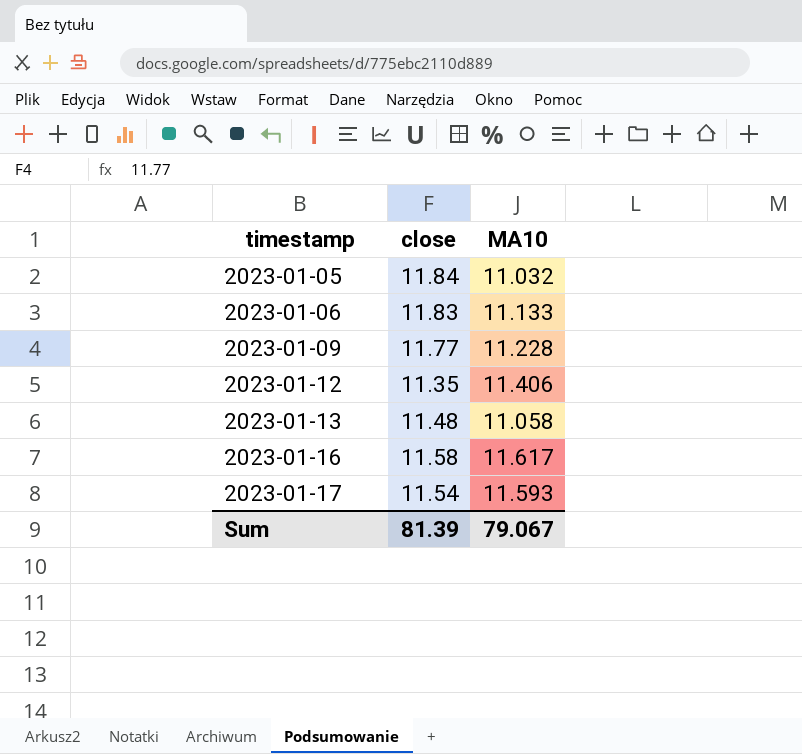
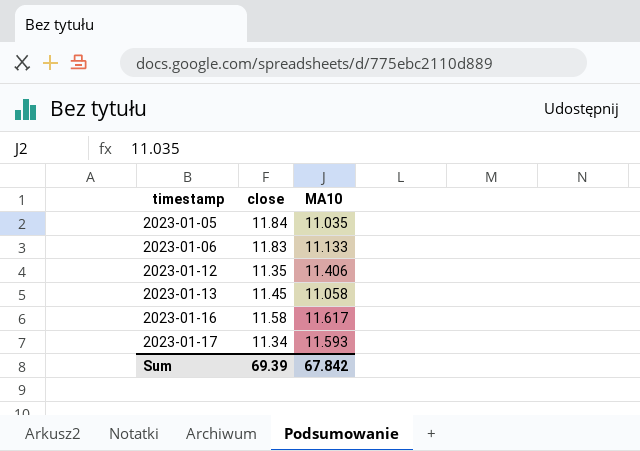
row 2023-01-09: 11.77 | 11.228 -> none
2023-01-05 | MA10: 11.032 -> 11.035
2023-01-13 | close: 11.48 -> 11.45
2023-01-17 | close: 11.54 -> 11.34
Sum | close: 81.39 -> 69.39
Sum | MA10: 79.067 -> 67.842

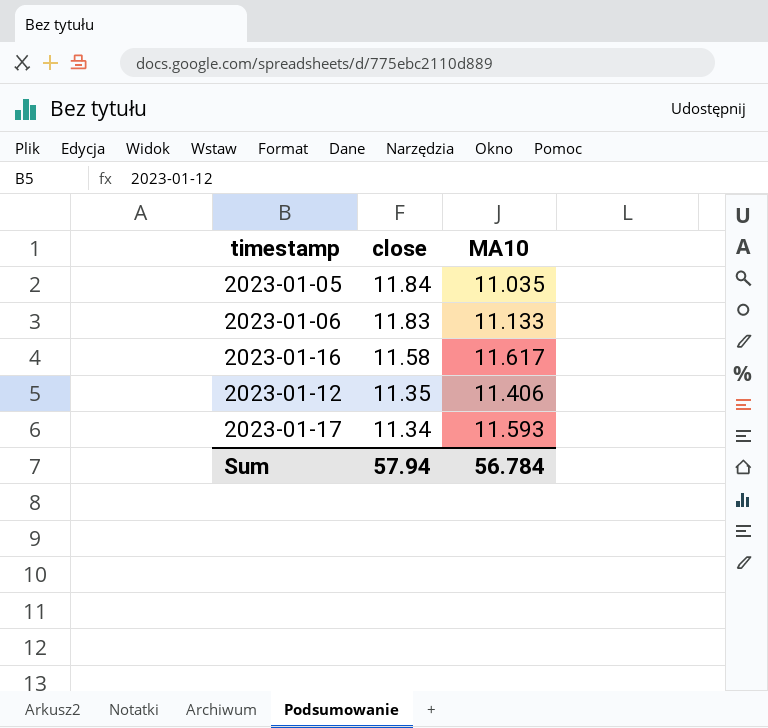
row order: timestamp ascending -> close descending
row 2023-01-13: 11.45 | 11.058 -> none
Sum | close: 69.39 -> 57.94
Sum | MA10: 67.842 -> 56.784

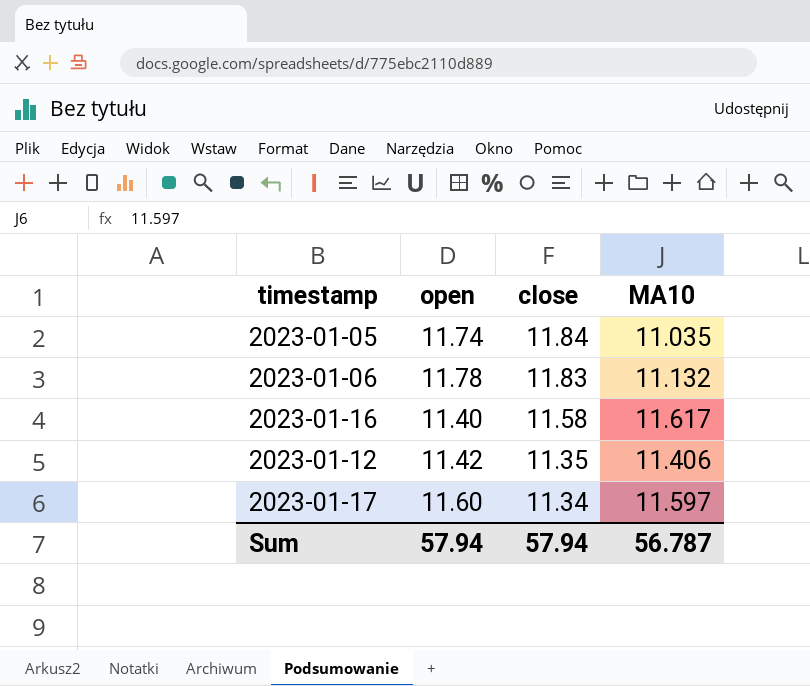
column open | position: none -> 2
2023-01-06 | MA10: 11.133 -> 11.132
2023-01-17 | MA10: 11.593 -> 11.597
Sum | MA10: 56.784 -> 56.787

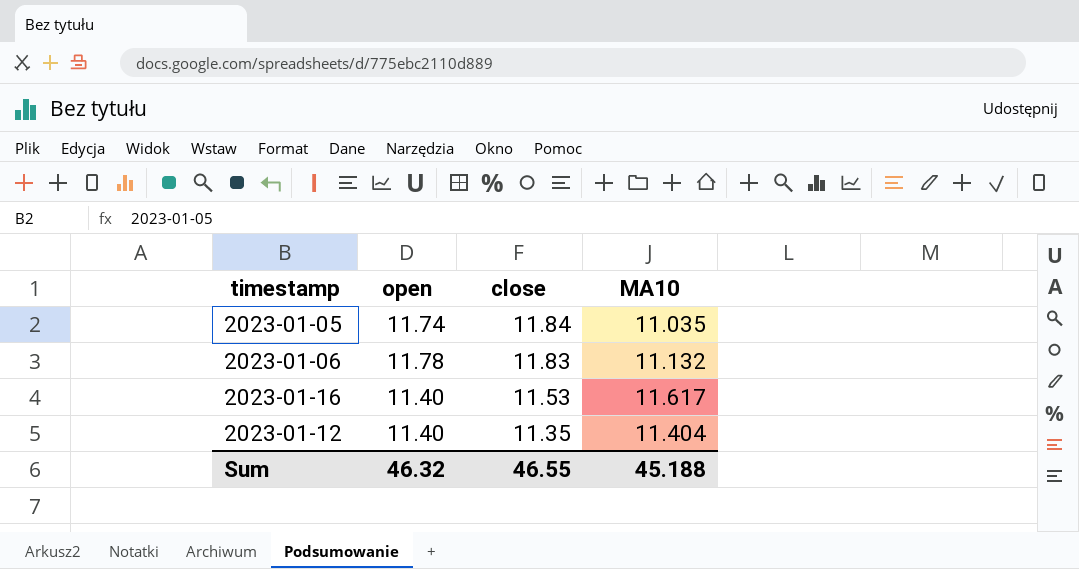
row 2023-01-17: 11.60 | 11.34 | 11.597 -> none
2023-01-16 | close: 11.58 -> 11.53
2023-01-12 | open: 11.42 -> 11.40
2023-01-12 | MA10: 11.406 -> 11.404
Sum | open: 57.94 -> 46.32
Sum | close: 57.94 -> 46.55
Sum | MA10: 56.787 -> 45.188

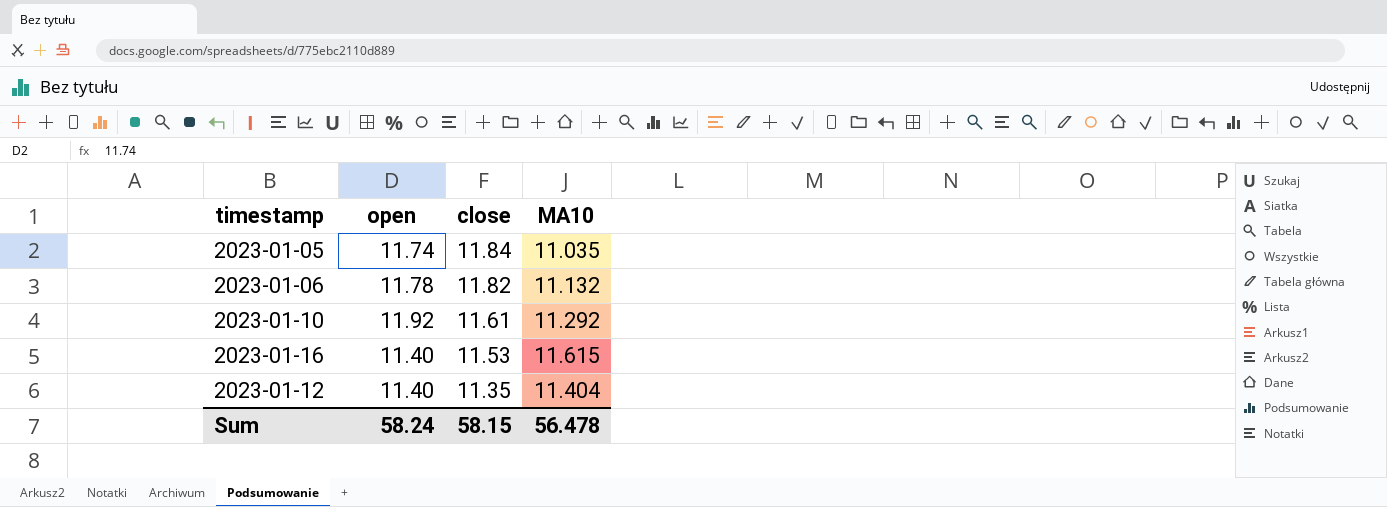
2023-01-06 | close: 11.83 -> 11.82
row 2023-01-10: none -> 11.92 | 11.61 | 11.292
2023-01-16 | MA10: 11.617 -> 11.615
Sum | open: 46.32 -> 58.24
Sum | close: 46.55 -> 58.15
Sum | MA10: 45.188 -> 56.478

